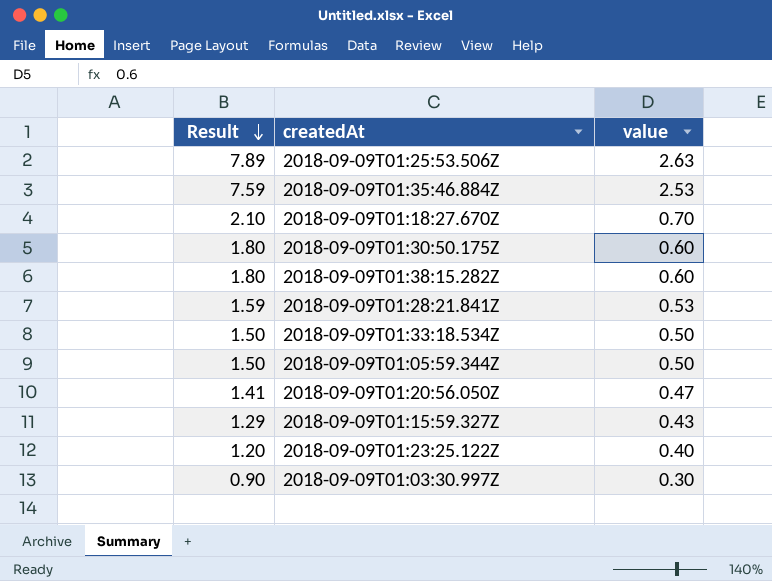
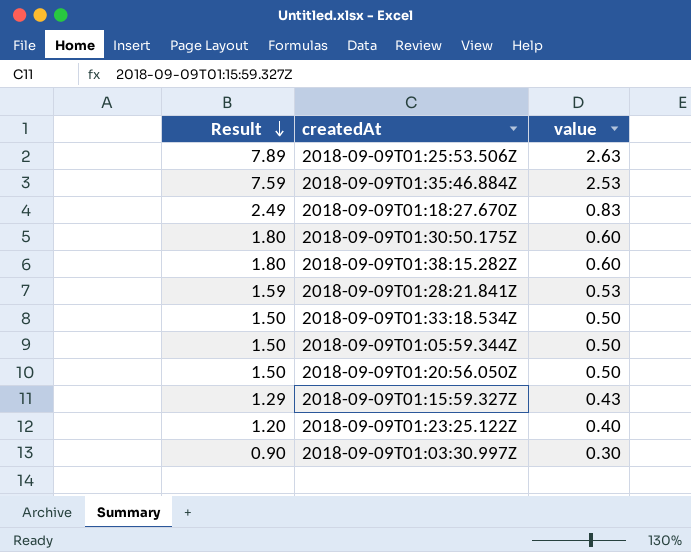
2018-09-09T01:18:27.670Z | Result: 2.10 -> 2.49
2018-09-09T01:18:27.670Z | value: 0.70 -> 0.83
2018-09-09T01:20:56.050Z | Result: 1.41 -> 1.50
2018-09-09T01:20:56.050Z | value: 0.47 -> 0.50

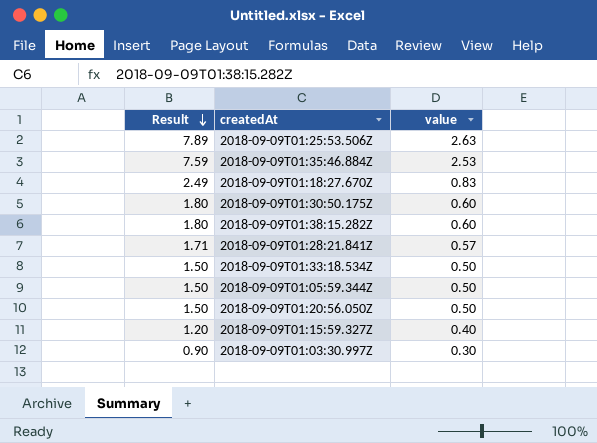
row 2018-09-09T01:23:25.122Z: 1.20 | 0.40 -> none
2018-09-09T01:28:21.841Z | Result: 1.59 -> 1.71
2018-09-09T01:28:21.841Z | value: 0.53 -> 0.57
2018-09-09T01:15:59.327Z | Result: 1.29 -> 1.20
2018-09-09T01:15:59.327Z | value: 0.43 -> 0.40

